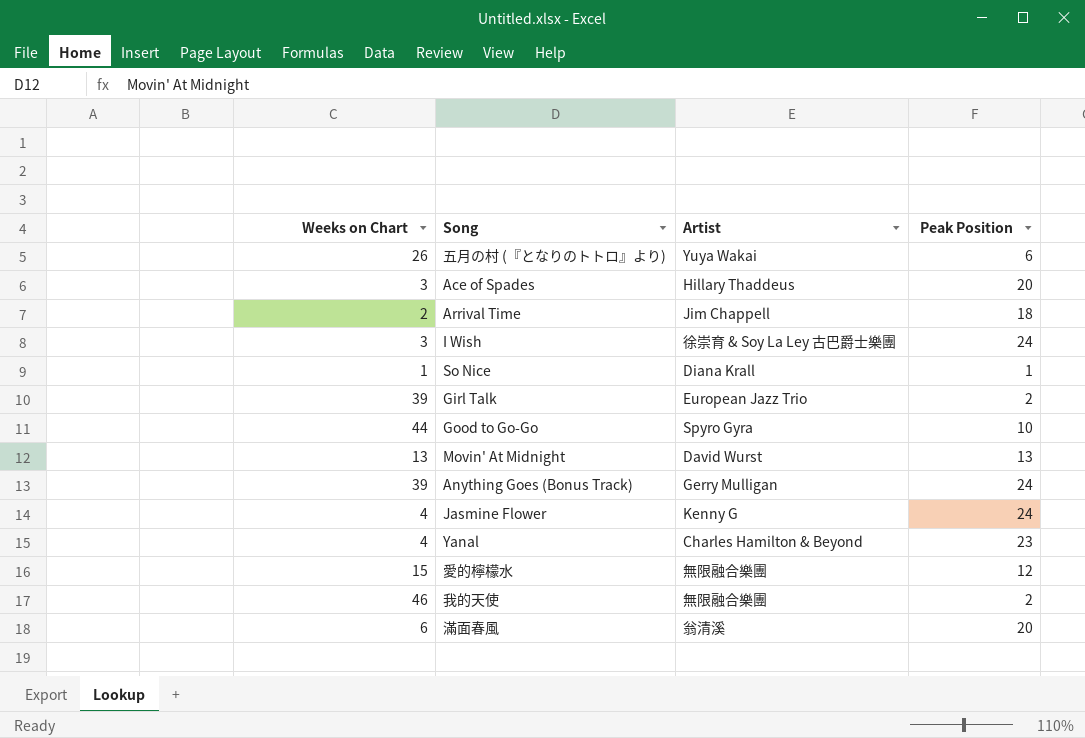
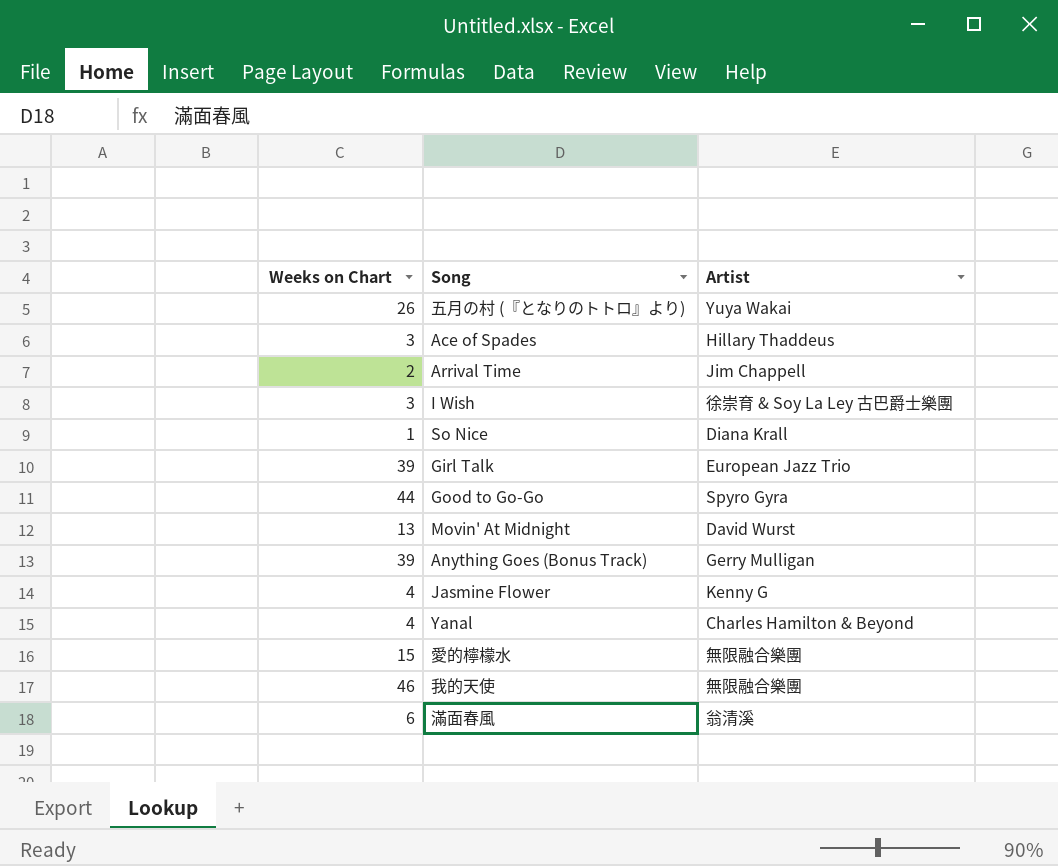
column Peak Position | position: 4 -> none

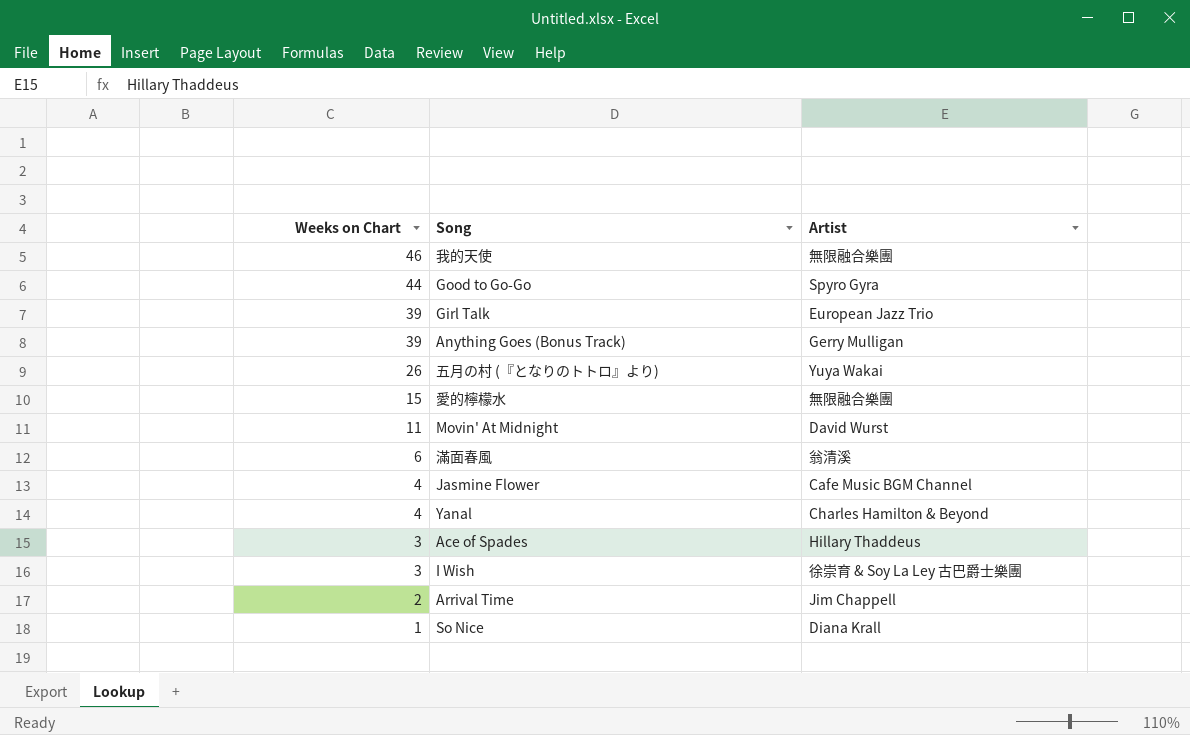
row order: none -> Weeks on Chart descending
Movin' At Midnight | Weeks on Chart: 13 -> 11
Jasmine Flower | Artist: Kenny G -> Cafe Music BGM Channel

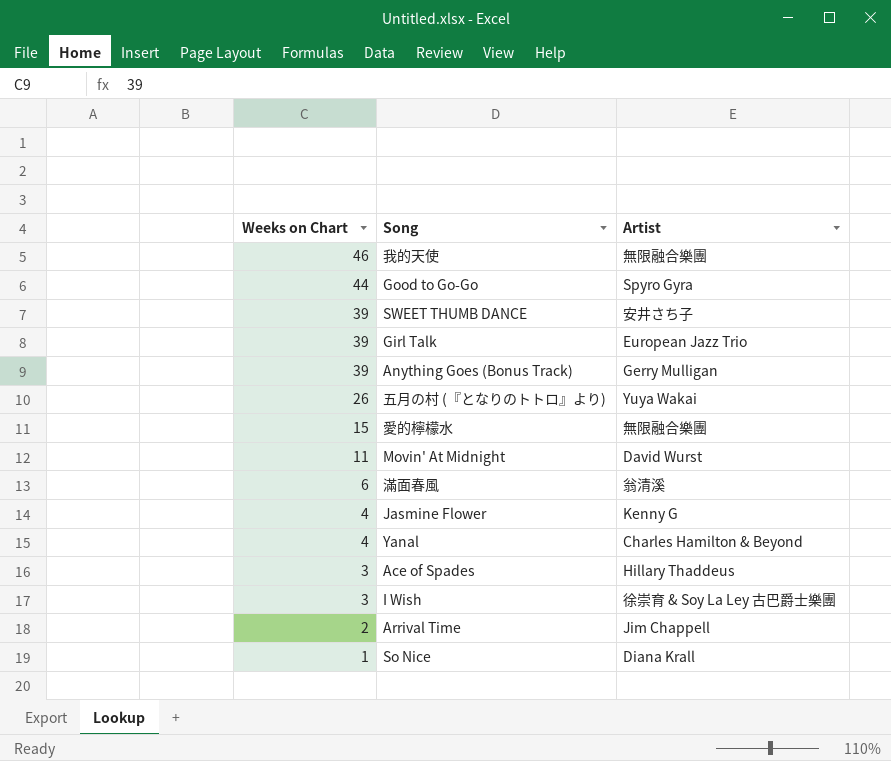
row SWEET THUMB DANCE: none -> 39 | 安井さち子
Jasmine Flower | Artist: Cafe Music BGM Channel -> Kenny G

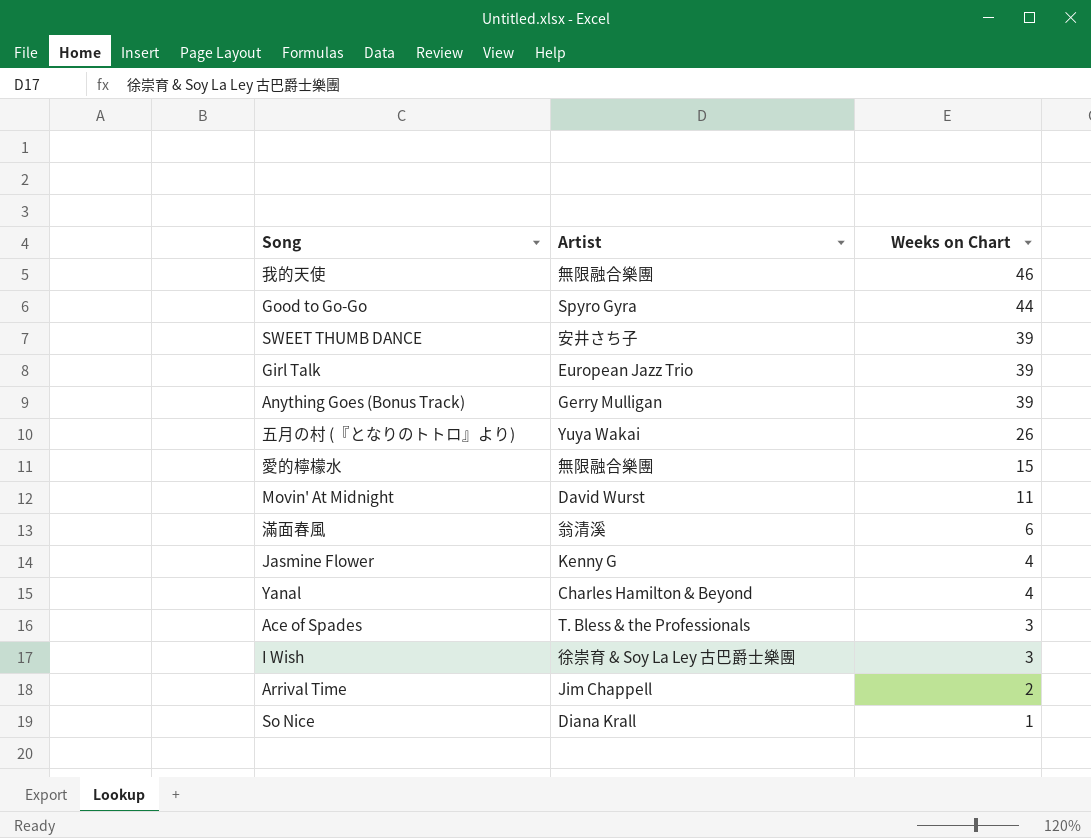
column Weeks on Chart | position: 1 -> 3
Ace of Spades | Artist: Hillary Thaddeus -> T. Bless & the Professionals

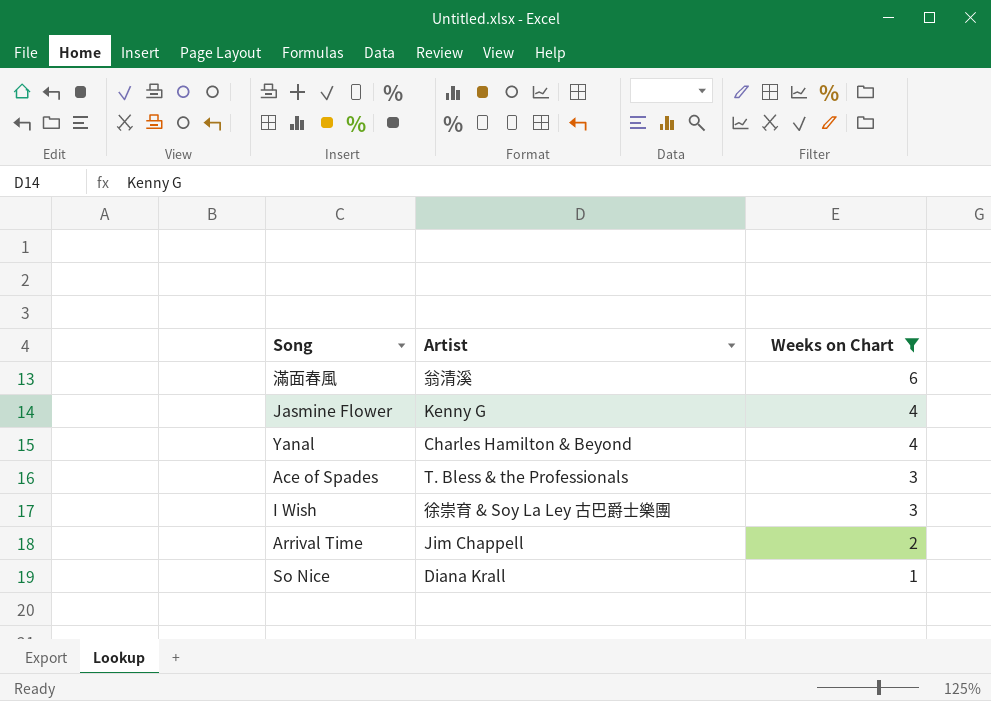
filter: none -> Weeks on Chart <= 6

